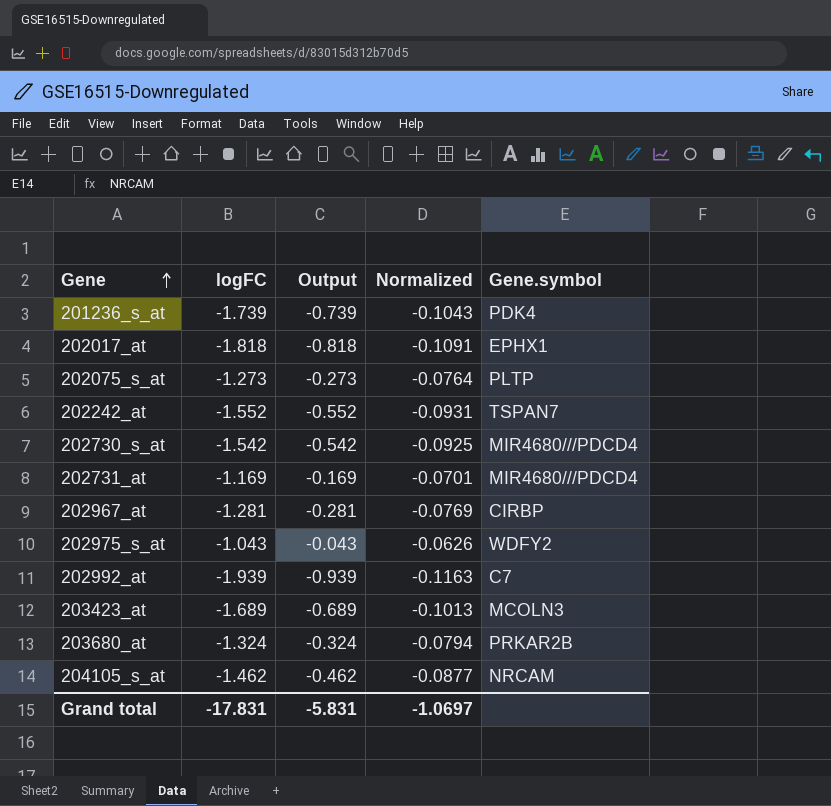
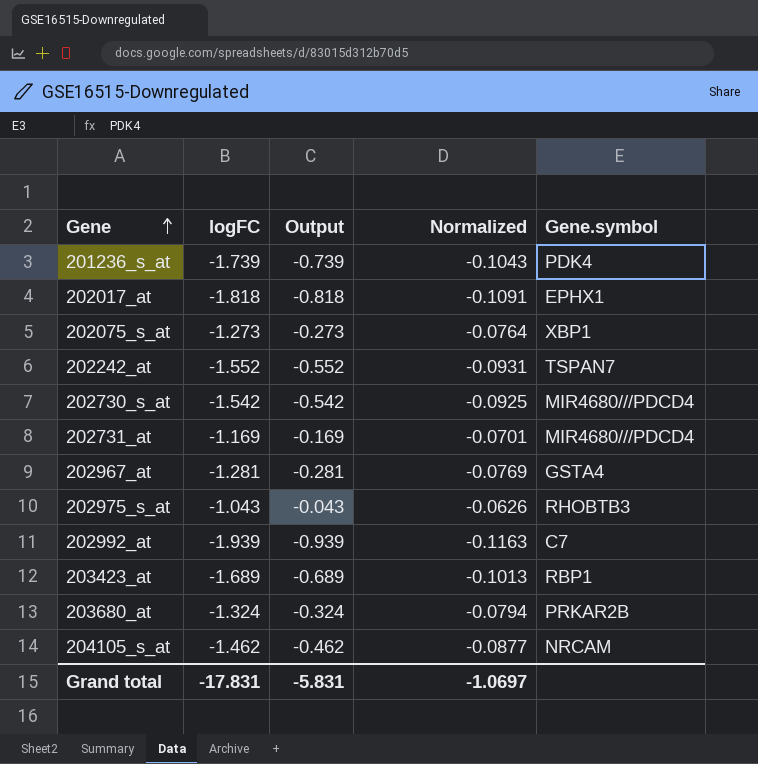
202075_s_at | Gene.symbol: PLTP -> XBP1
202967_at | Gene.symbol: CIRBP -> GSTA4
202975_s_at | Gene.symbol: WDFY2 -> RHOBTB3
203423_at | Gene.symbol: MCOLN3 -> RBP1

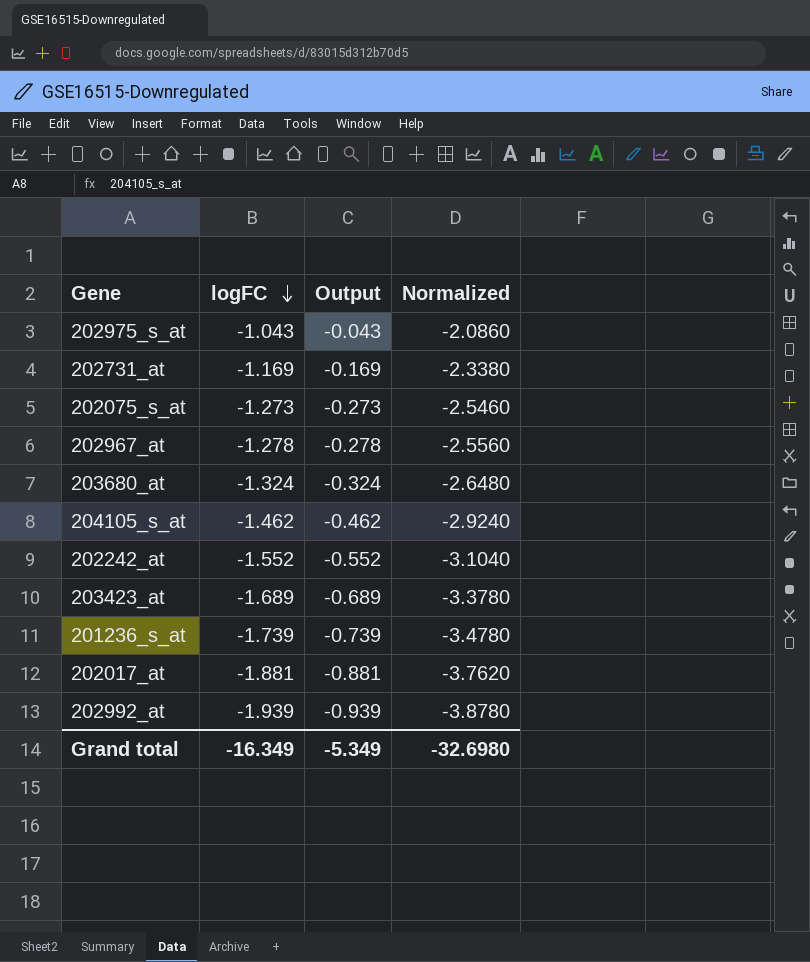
row order: Gene ascending -> logFC descending
column Gene.symbol | position: 5 -> none
column Normalized | formula: [logFC] * 0.06 -> [logFC] * 2
row 202730_s_at: -1.542 | -0.542 | -0.0925 | MIR4680///PDCD4 -> none
202967_at | logFC: -1.281 -> -1.278
202967_at | Output: -0.281 -> -0.278
202017_at | logFC: -1.818 -> -1.881
202017_at | Output: -0.818 -> -0.881
Grand total | logFC: -17.831 -> -16.349
Grand total | Output: -5.831 -> -5.349
Grand total | Normalized: -1.0697 -> -32.6980

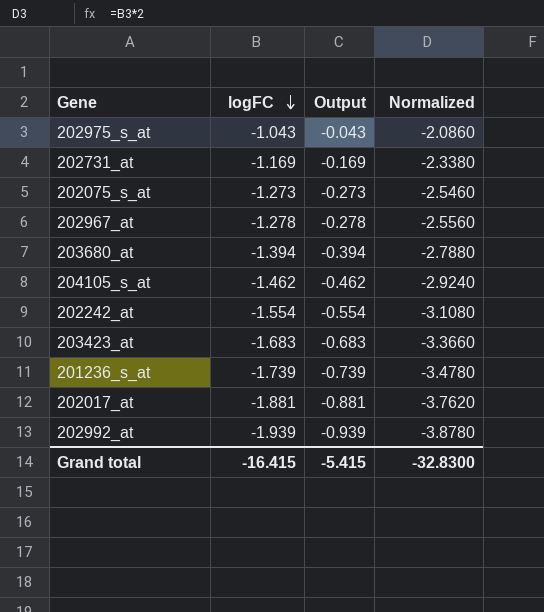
203680_at | logFC: -1.324 -> -1.394
203680_at | Output: -0.324 -> -0.394
203680_at | Normalized: -2.6480 -> -2.7880
202242_at | logFC: -1.552 -> -1.554
202242_at | Output: -0.552 -> -0.554
202242_at | Normalized: -3.1040 -> -3.1080
203423_at | logFC: -1.689 -> -1.683
203423_at | Output: -0.689 -> -0.683
203423_at | Normalized: -3.3780 -> -3.3660
Grand total | logFC: -16.349 -> -16.415
Grand total | Output: -5.349 -> -5.415
Grand total | Normalized: -32.6980 -> -32.8300

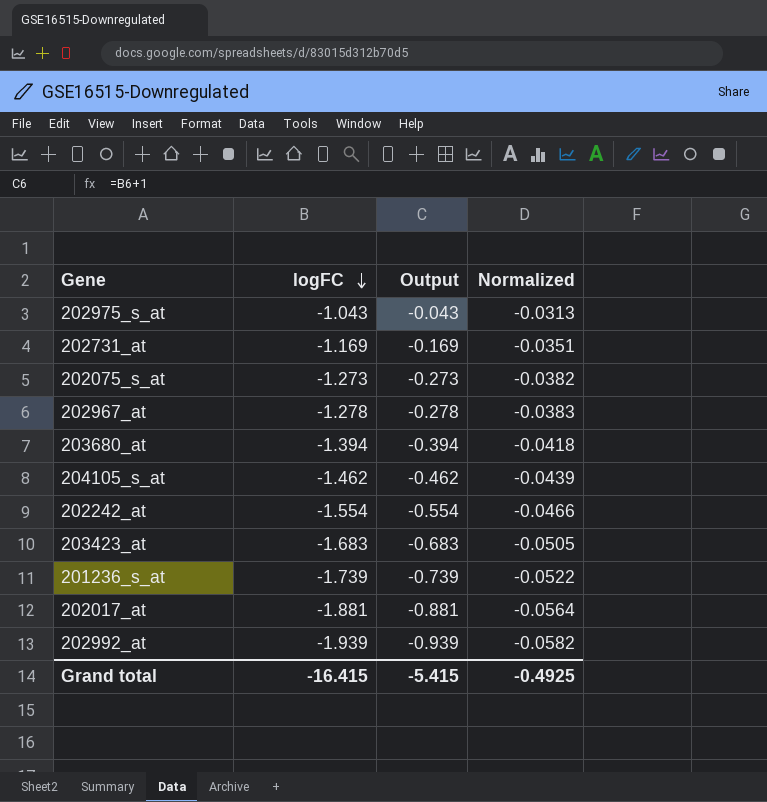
column Normalized | formula: [logFC] * 2 -> [logFC] * 0.03
Grand total | Normalized: -32.8300 -> -0.4925

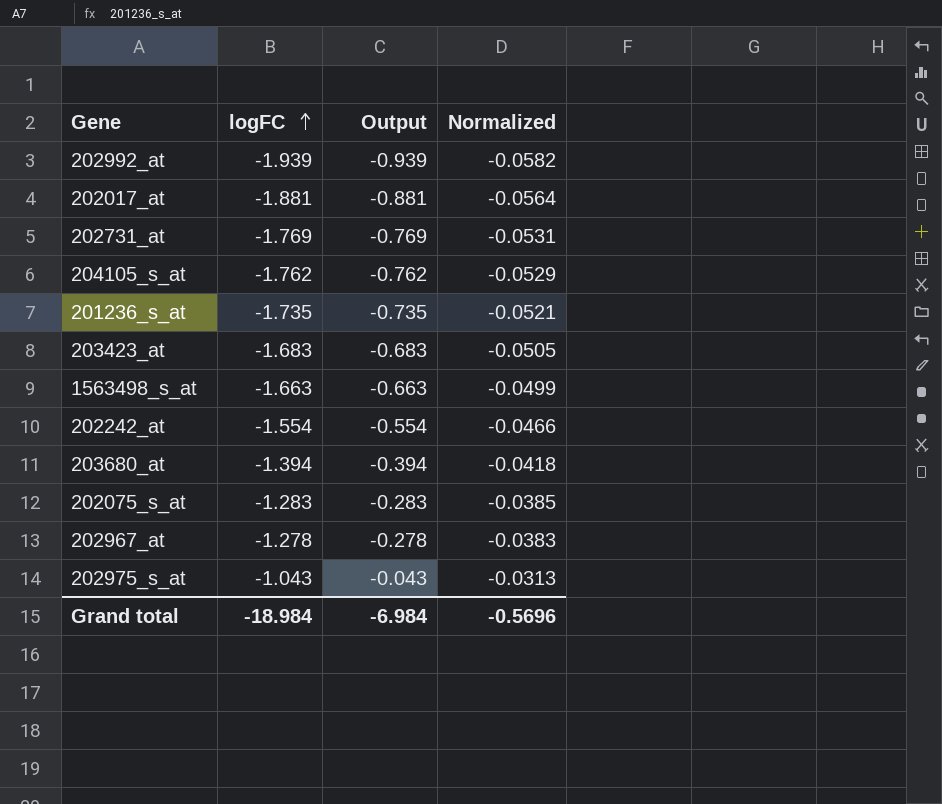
row order: logFC descending -> logFC ascending
202731_at | logFC: -1.169 -> -1.769
202731_at | Output: -0.169 -> -0.769
202731_at | Normalized: -0.0351 -> -0.0531
204105_s_at | logFC: -1.462 -> -1.762
204105_s_at | Output: -0.462 -> -0.762
204105_s_at | Normalized: -0.0439 -> -0.0529
201236_s_at | logFC: -1.739 -> -1.735
201236_s_at | Output: -0.739 -> -0.735
201236_s_at | Normalized: -0.0522 -> -0.0521
row 1563498_s_at: none -> -1.663 | -0.663 | -0.0499
202075_s_at | logFC: -1.273 -> -1.283
202075_s_at | Output: -0.273 -> -0.283
202075_s_at | Normalized: -0.0382 -> -0.0385
Grand total | logFC: -16.415 -> -18.984
Grand total | Output: -5.415 -> -6.984
Grand total | Normalized: -0.4925 -> -0.5696

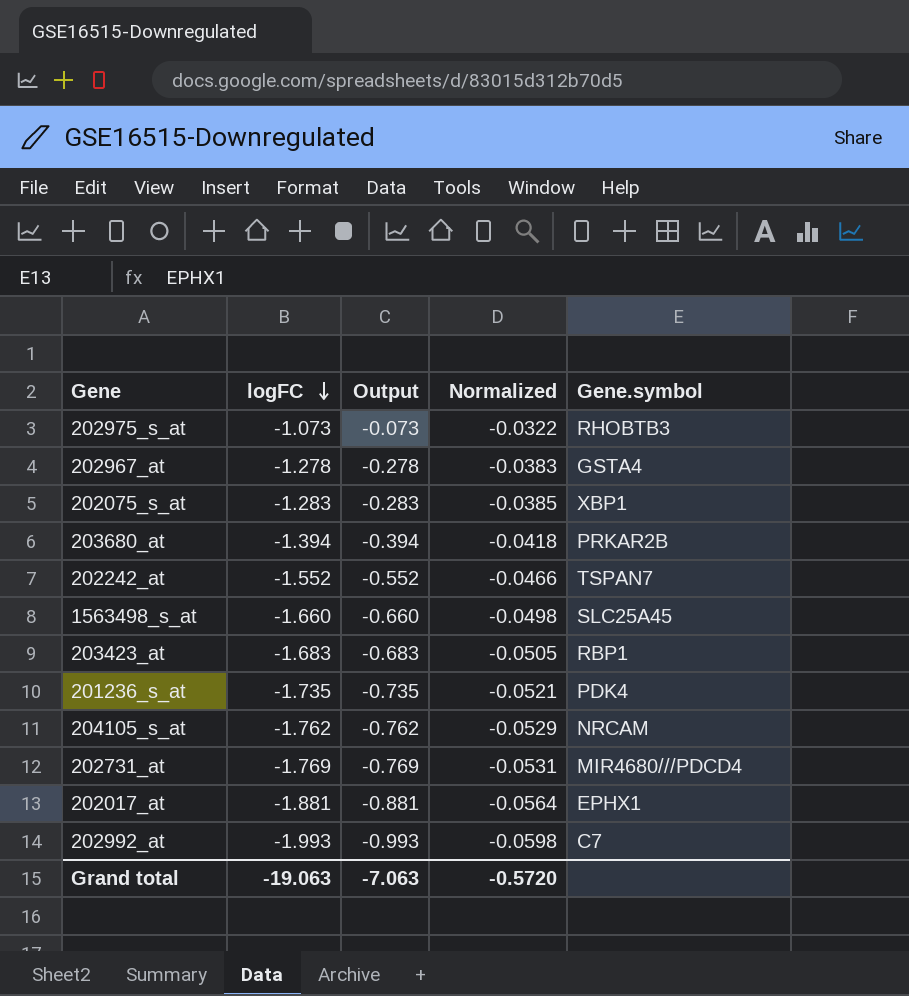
row order: logFC ascending -> logFC descending
column Gene.symbol | position: none -> 5
202975_s_at | logFC: -1.043 -> -1.073
202975_s_at | Output: -0.043 -> -0.073
202975_s_at | Normalized: -0.0313 -> -0.0322
202242_at | logFC: -1.554 -> -1.552
202242_at | Output: -0.554 -> -0.552
1563498_s_at | logFC: -1.663 -> -1.660
1563498_s_at | Output: -0.663 -> -0.660
1563498_s_at | Normalized: -0.0499 -> -0.0498
202992_at | logFC: -1.939 -> -1.993
202992_at | Output: -0.939 -> -0.993
202992_at | Normalized: -0.0582 -> -0.0598
Grand total | logFC: -18.984 -> -19.063
Grand total | Output: -6.984 -> -7.063
Grand total | Normalized: -0.5696 -> -0.5720

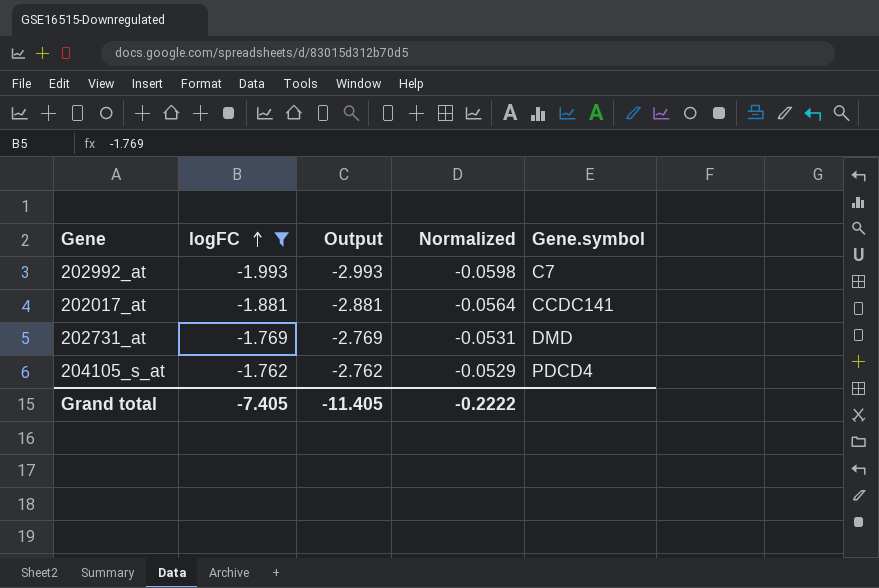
filter: none -> logFC <= -1.762
row order: logFC descending -> logFC ascending
column Output | formula: [logFC] + 1 -> [logFC] - 1
202017_at | Gene.symbol: EPHX1 -> CCDC141
202731_at | Gene.symbol: MIR4680///PDCD4 -> DMD
204105_s_at | Gene.symbol: NRCAM -> PDCD4
Grand total | logFC: -19.063 -> -7.405
Grand total | Output: -7.063 -> -11.405
Grand total | Normalized: -0.5720 -> -0.2222

